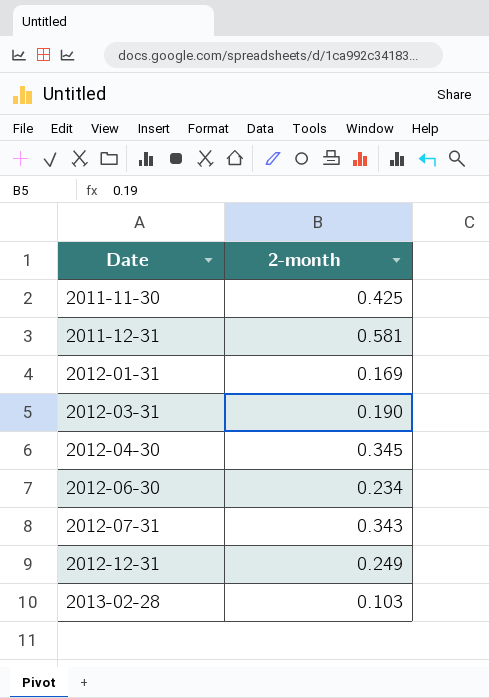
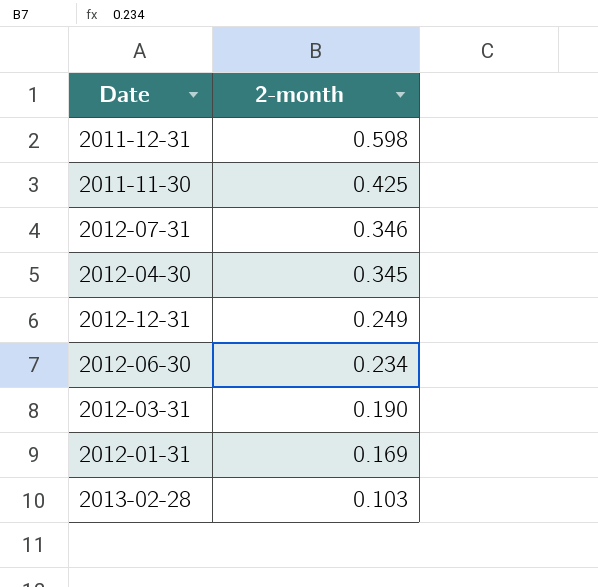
row order: Date ascending -> 2-month descending
2011-12-31 | 2-month: 0.581 -> 0.598
2012-07-31 | 2-month: 0.343 -> 0.346

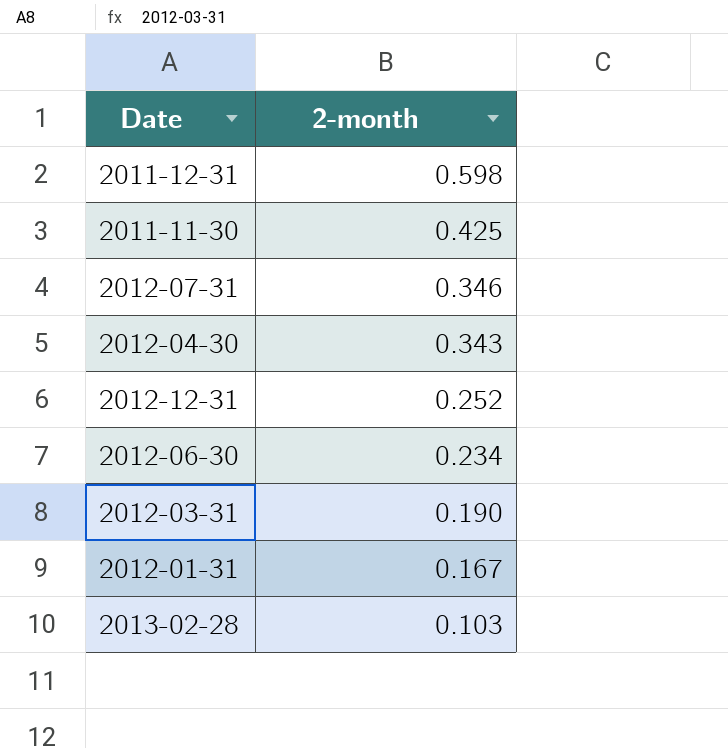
2012-04-30 | 2-month: 0.345 -> 0.343
2012-12-31 | 2-month: 0.249 -> 0.252
2012-01-31 | 2-month: 0.169 -> 0.167

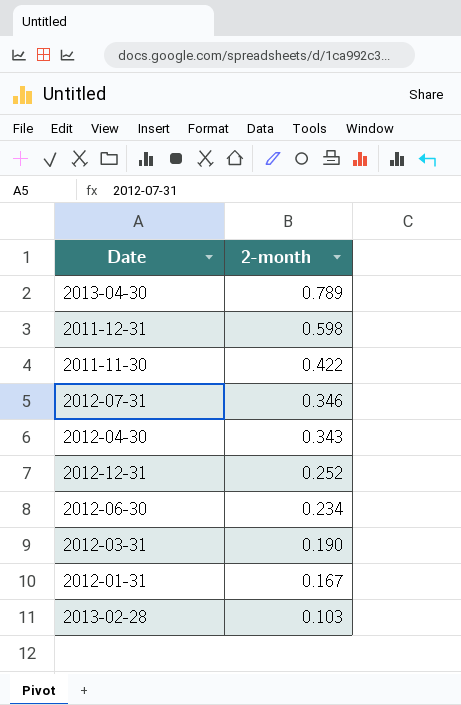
row 2013-04-30: none -> 0.789
2011-11-30 | 2-month: 0.425 -> 0.422

